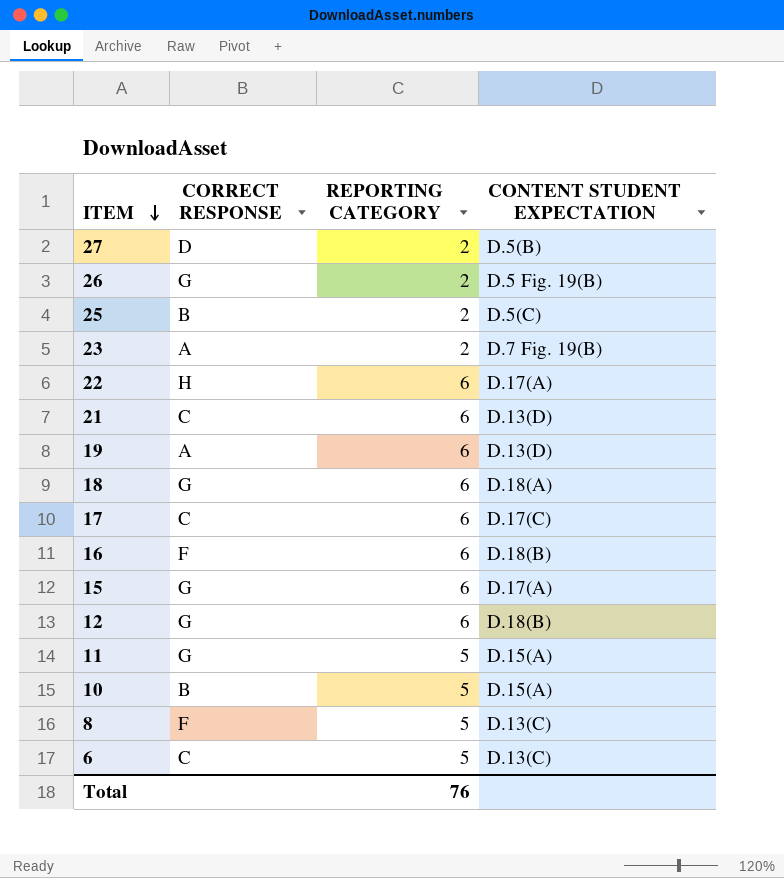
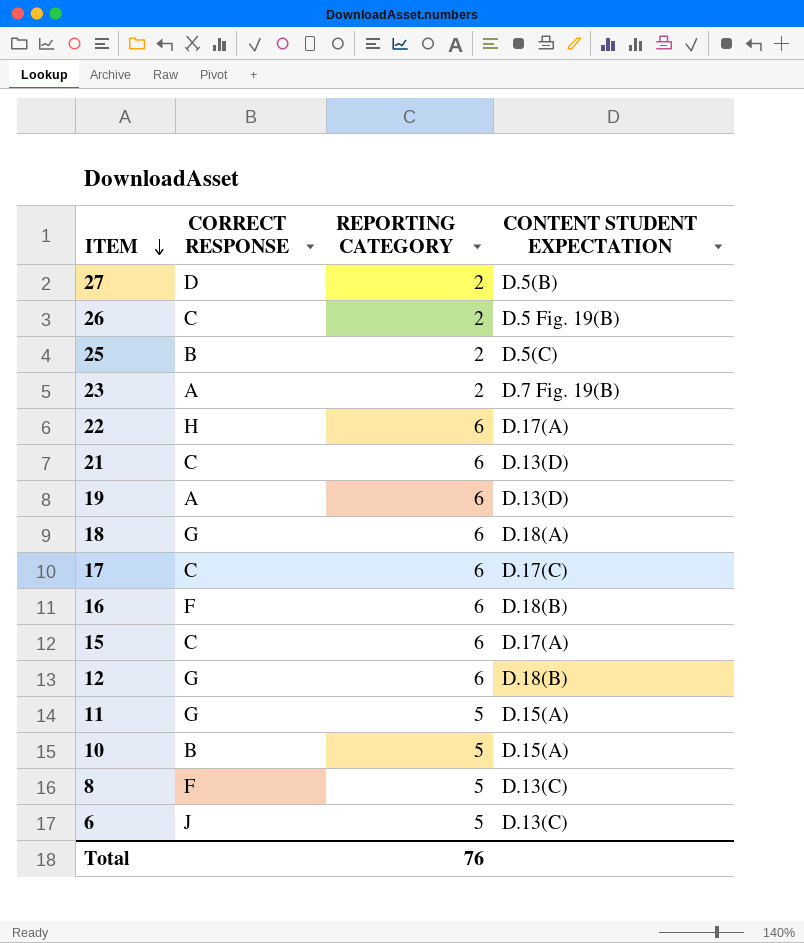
26 | CORRECT RESPONSE: G -> C
15 | CORRECT RESPONSE: G -> C
6 | CORRECT RESPONSE: C -> J

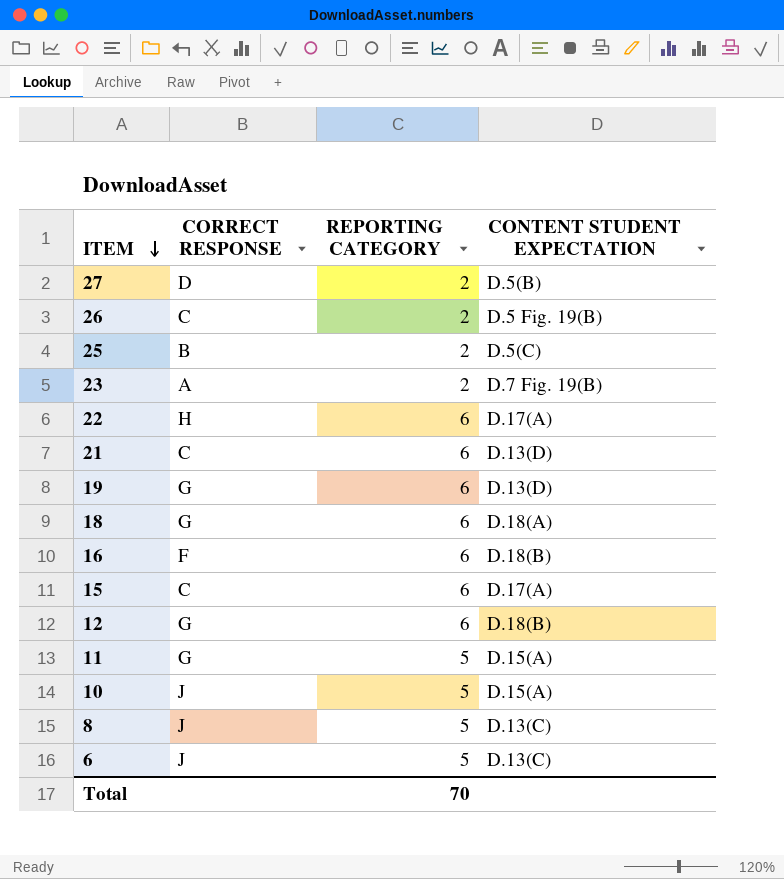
row 17: C | 6 | D.17(C) -> none
19 | CORRECT RESPONSE: A -> G
10 | CORRECT RESPONSE: B -> J
8 | CORRECT RESPONSE: F -> J
Total | REPORTING CATEGORY: 76 -> 70

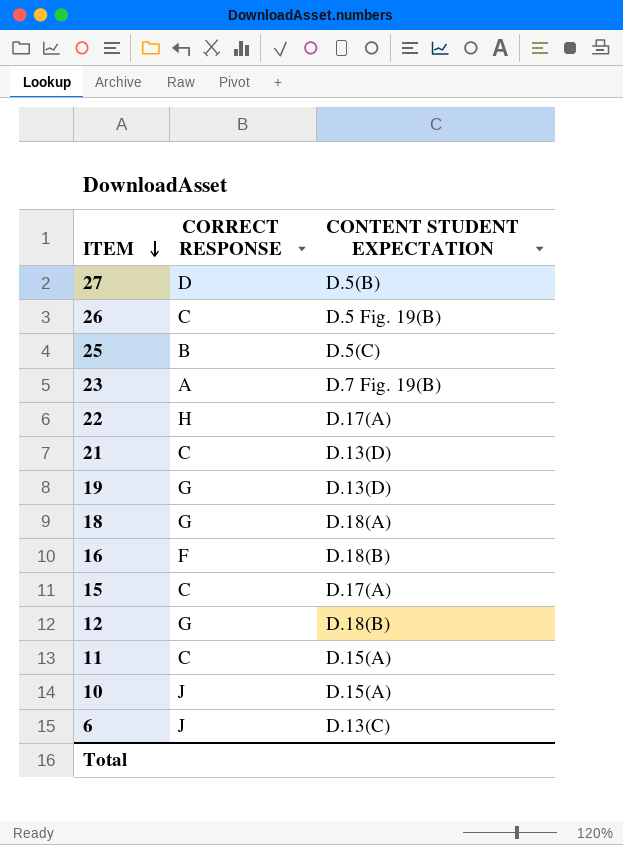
column REPORTING CATEGORY | position: 3 -> none
row 8: J | 5 | D.13(C) -> none
11 | CORRECT RESPONSE: G -> C

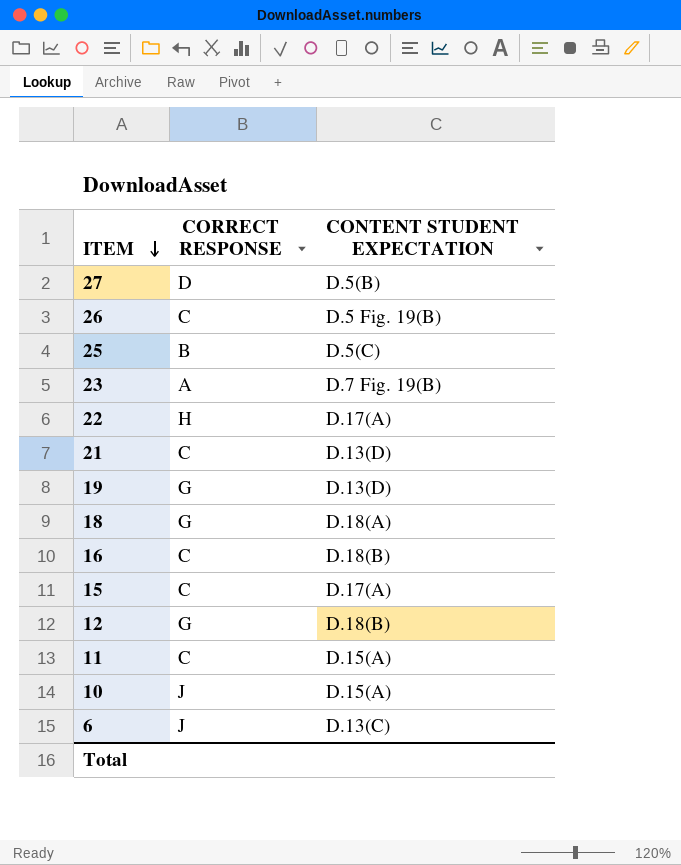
16 | CORRECT RESPONSE: F -> C

